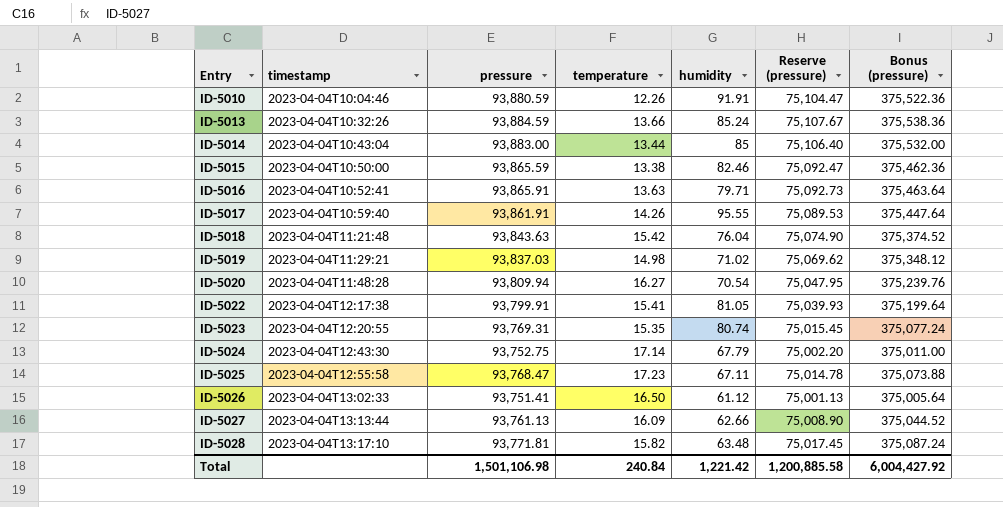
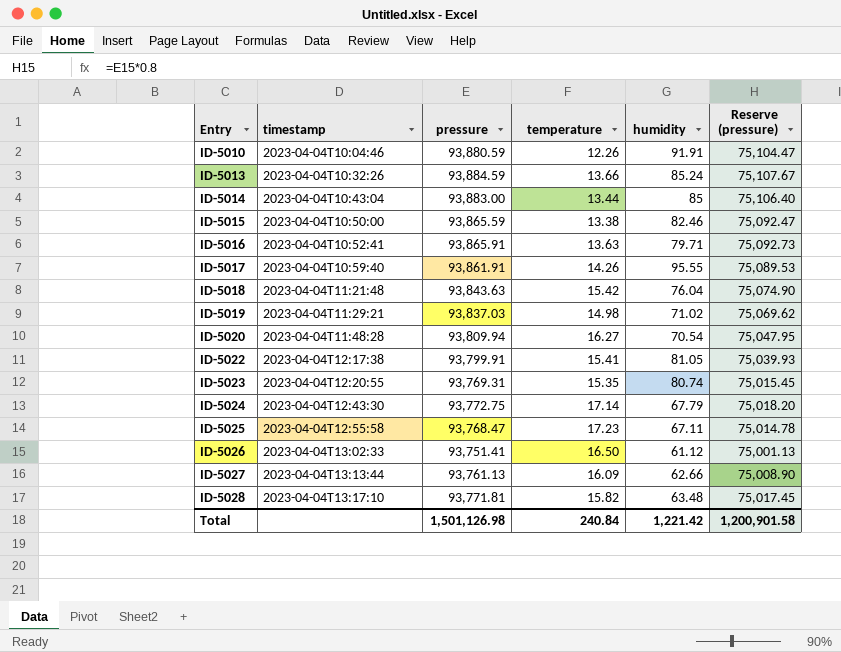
column Bonus (pressure) | formula: [pressure] * 4 -> none
ID-5024 | pressure: 93,752.75 -> 93,772.75
ID-5024 | Reserve (pressure): 75,002.20 -> 75,018.20
Total | pressure: 1,501,106.98 -> 1,501,126.98
Total | Reserve (pressure): 1,200,885.58 -> 1,200,901.58

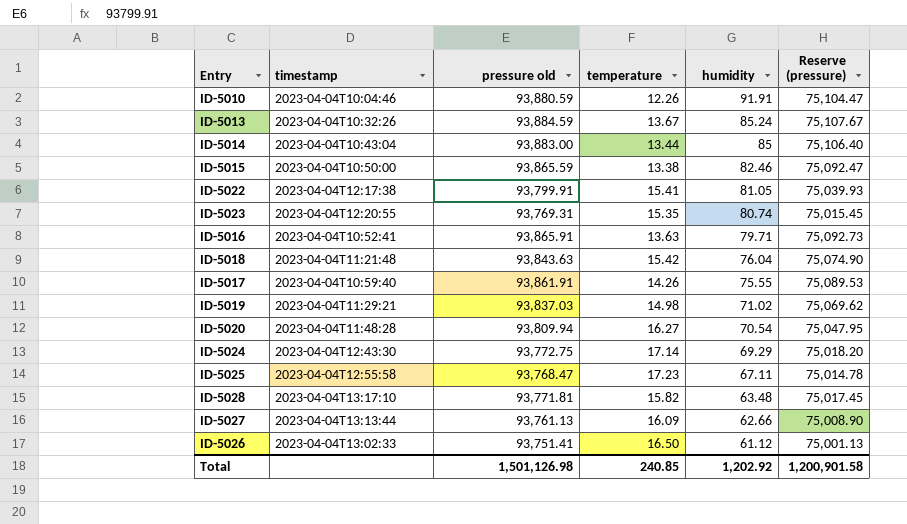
row order: Entry ascending -> humidity descending
column name: pressure -> pressure old
ID-5013 | temperature: 13.66 -> 13.67
ID-5017 | humidity: 95.55 -> 75.55
ID-5024 | humidity: 67.79 -> 69.29
Total | temperature: 240.84 -> 240.85
Total | humidity: 1,221.42 -> 1,202.92

